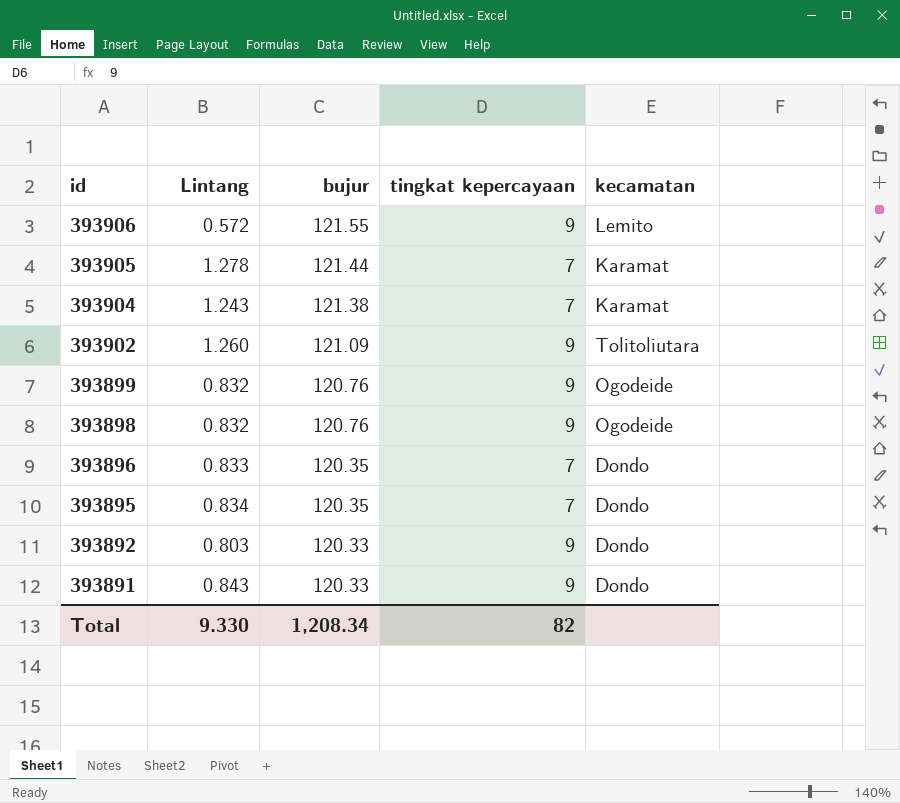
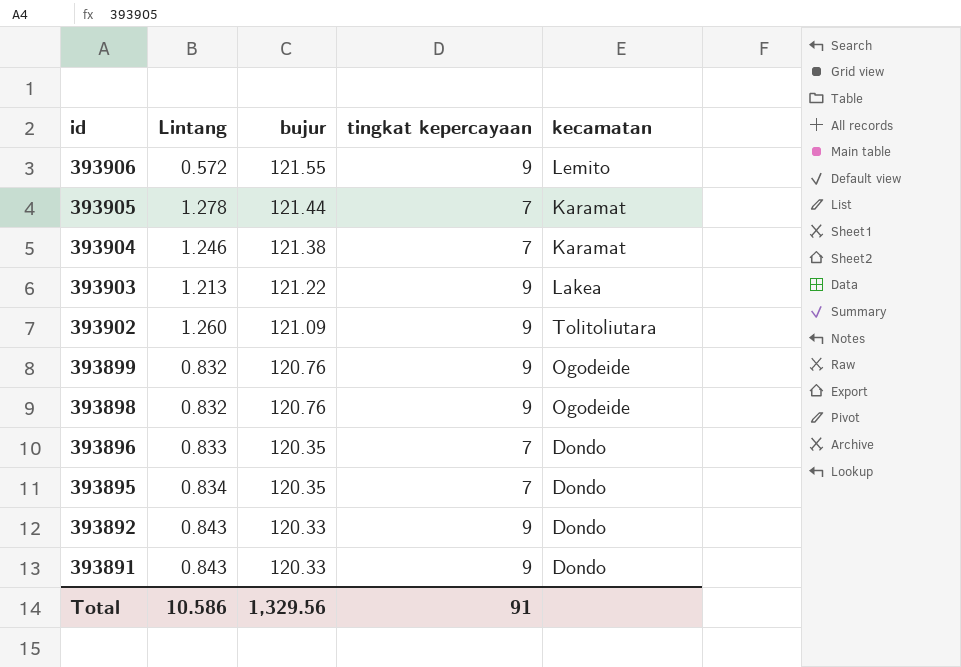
393904 | Lintang: 1.243 -> 1.246
row 393903: none -> 1.213 | 121.22 | 9 | Lakea
393892 | Lintang: 0.803 -> 0.843
Total | Lintang: 9.330 -> 10.586
Total | bujur: 1,208.34 -> 1,329.56
Total | tingkat kepercayaan: 82 -> 91

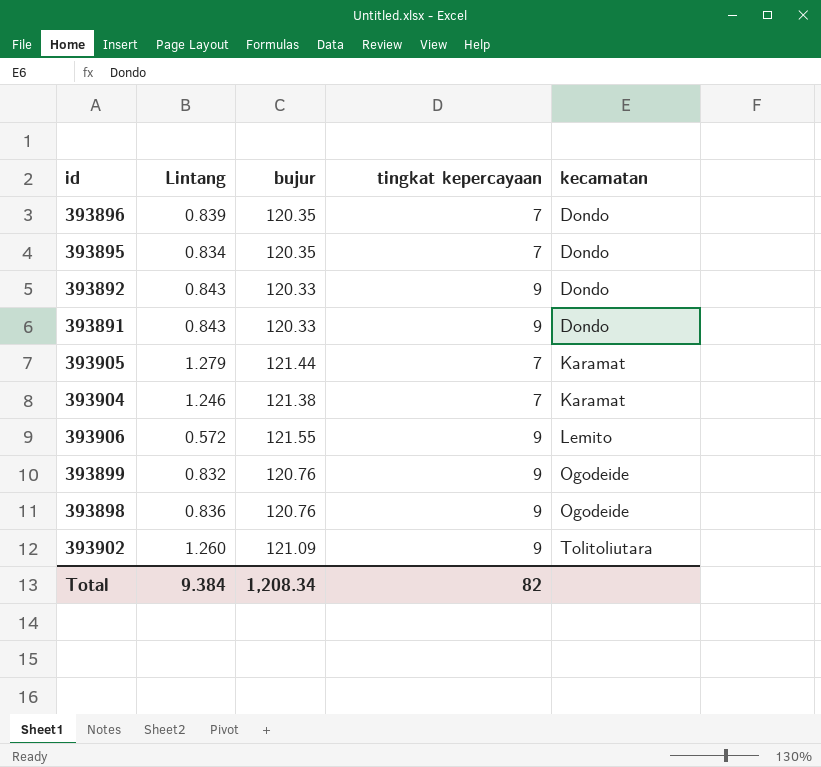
row order: id descending -> kecamatan ascending
row 393903: 1.213 | 121.22 | 9 | Lakea -> none
393896 | Lintang: 0.833 -> 0.839
393905 | Lintang: 1.278 -> 1.279
393898 | Lintang: 0.832 -> 0.836
Total | Lintang: 10.586 -> 9.384
Total | bujur: 1,329.56 -> 1,208.34
Total | tingkat kepercayaan: 91 -> 82

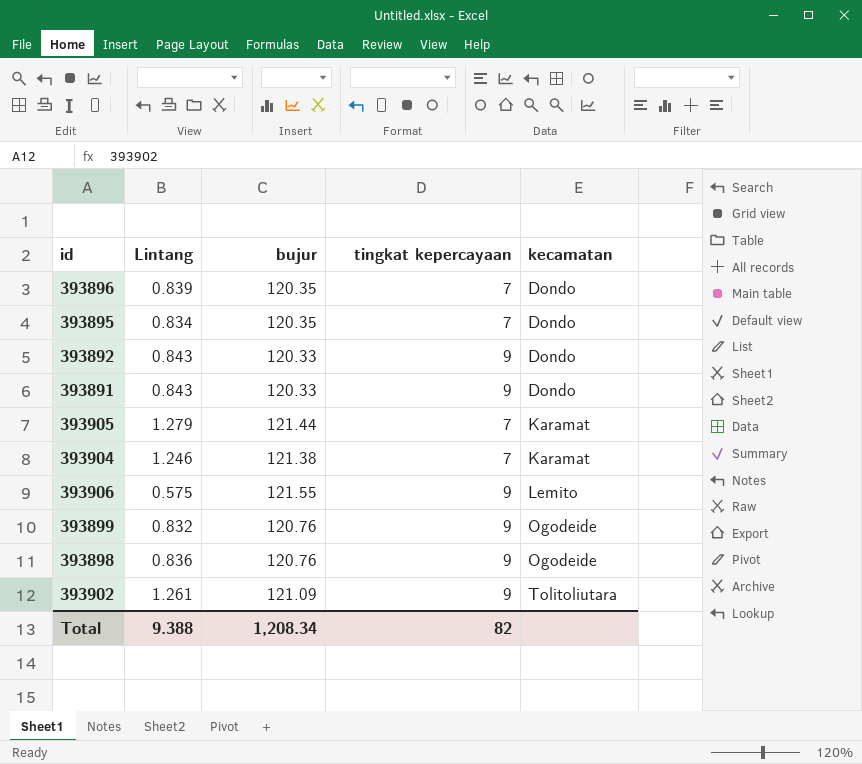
393906 | Lintang: 0.572 -> 0.575
393902 | Lintang: 1.260 -> 1.261
Total | Lintang: 9.384 -> 9.388

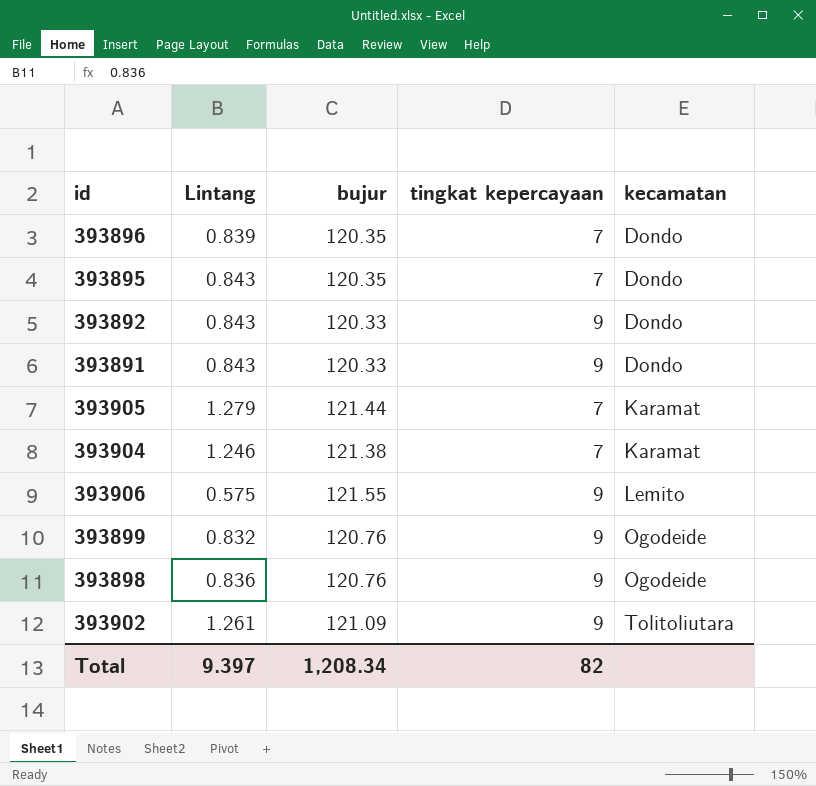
393895 | Lintang: 0.834 -> 0.843
Total | Lintang: 9.388 -> 9.397

